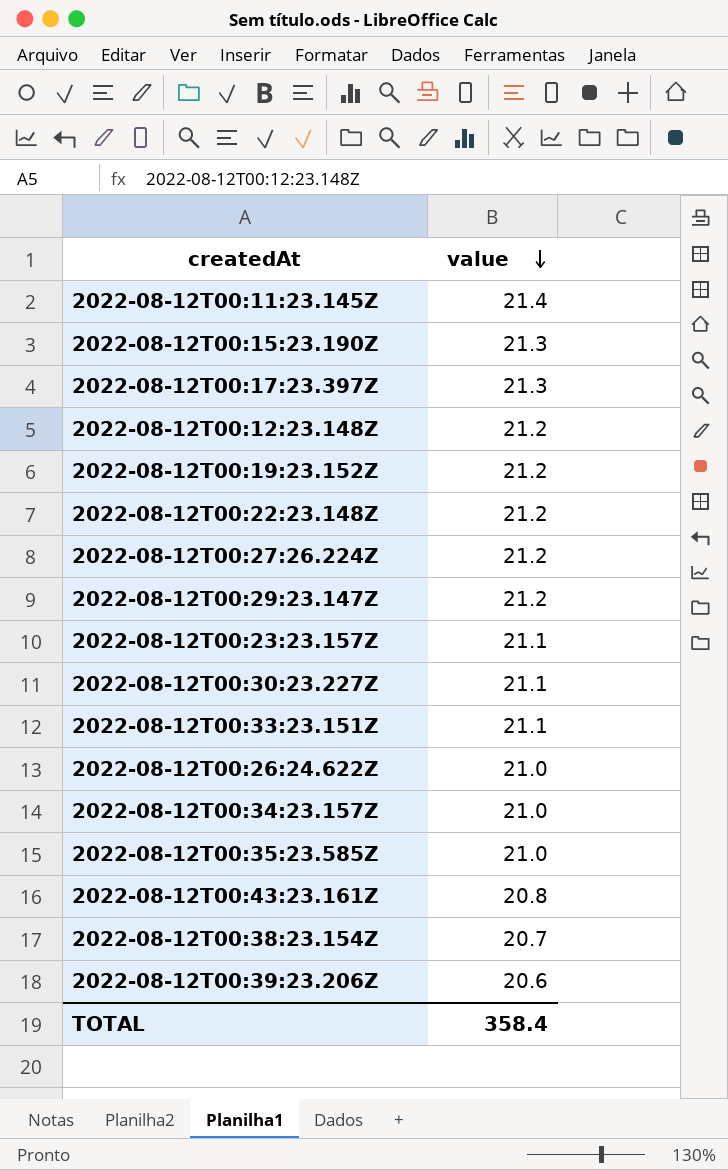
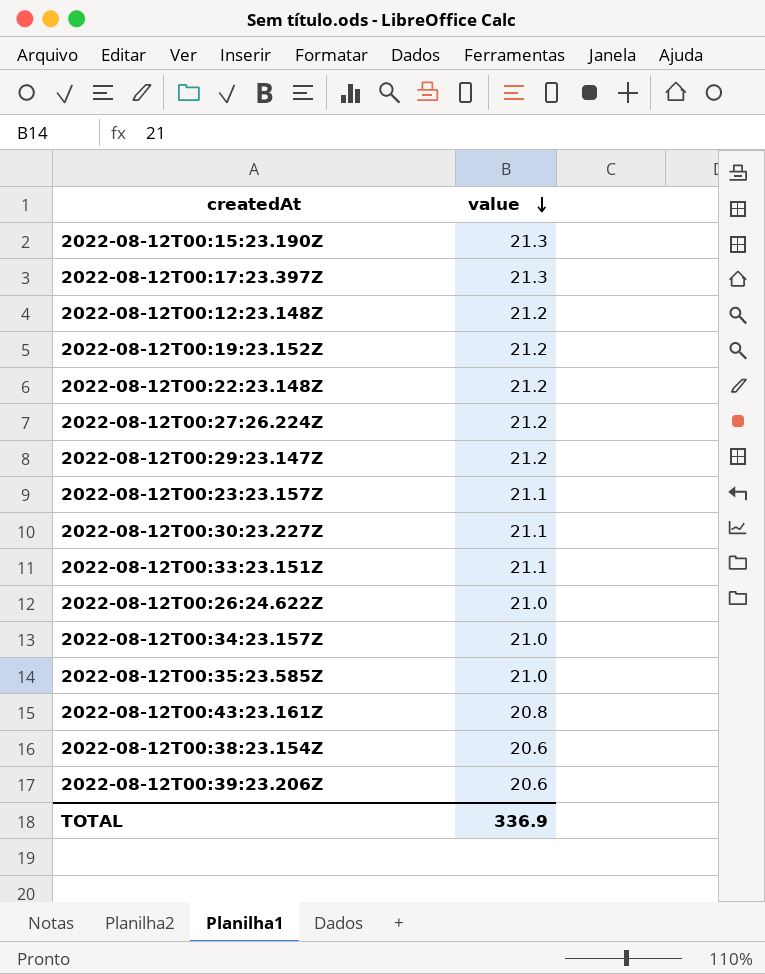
row 2022-08-12T00:11:23.145Z: 21.4 -> none
2022-08-12T00:38:23.154Z | value: 20.7 -> 20.6
TOTAL | value: 358.4 -> 336.9

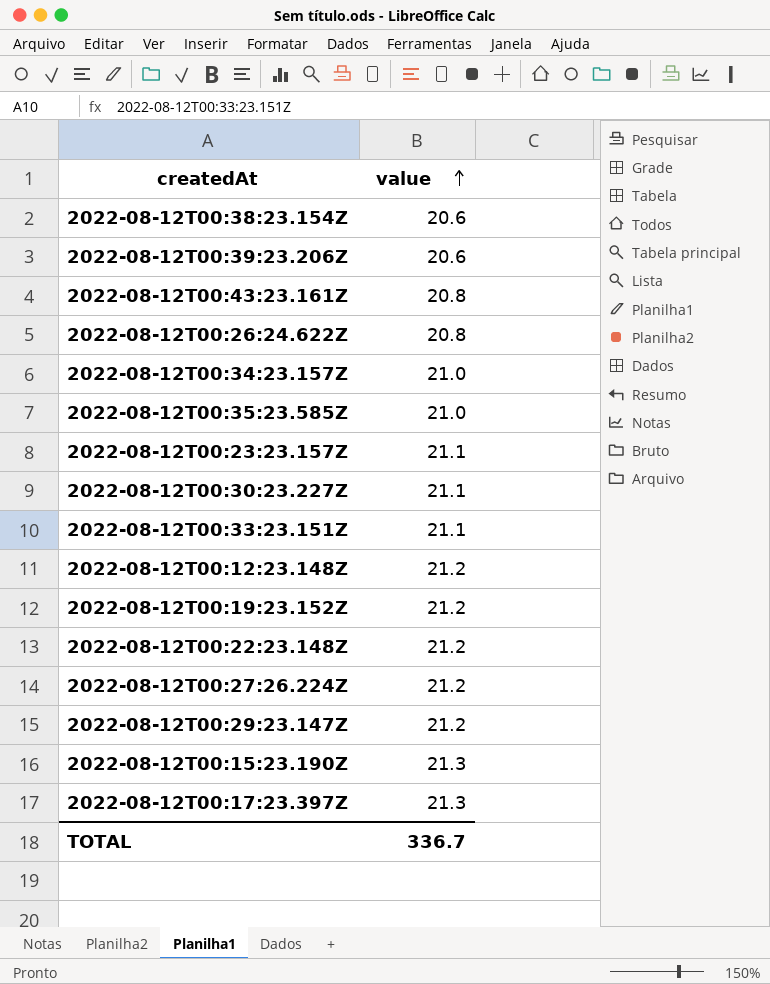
row order: value descending -> value ascending
2022-08-12T00:26:24.622Z | value: 21.0 -> 20.8
TOTAL | value: 336.9 -> 336.7

